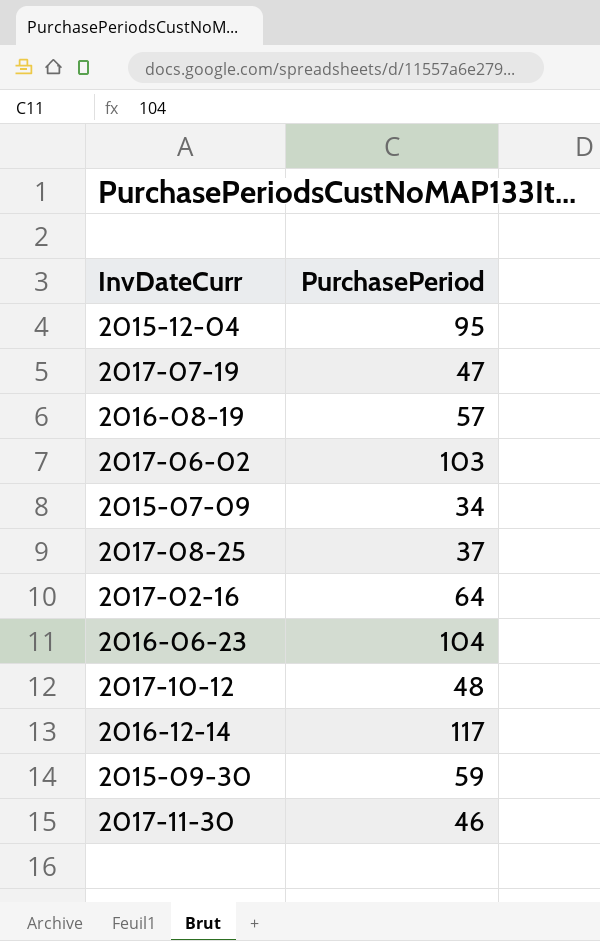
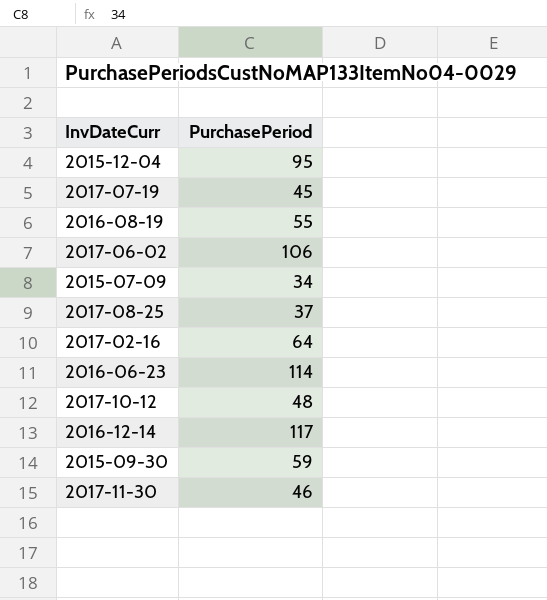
2017-07-19 | PurchasePeriod: 47 -> 45
2016-08-19 | PurchasePeriod: 57 -> 55
2017-06-02 | PurchasePeriod: 103 -> 106
2016-06-23 | PurchasePeriod: 104 -> 114

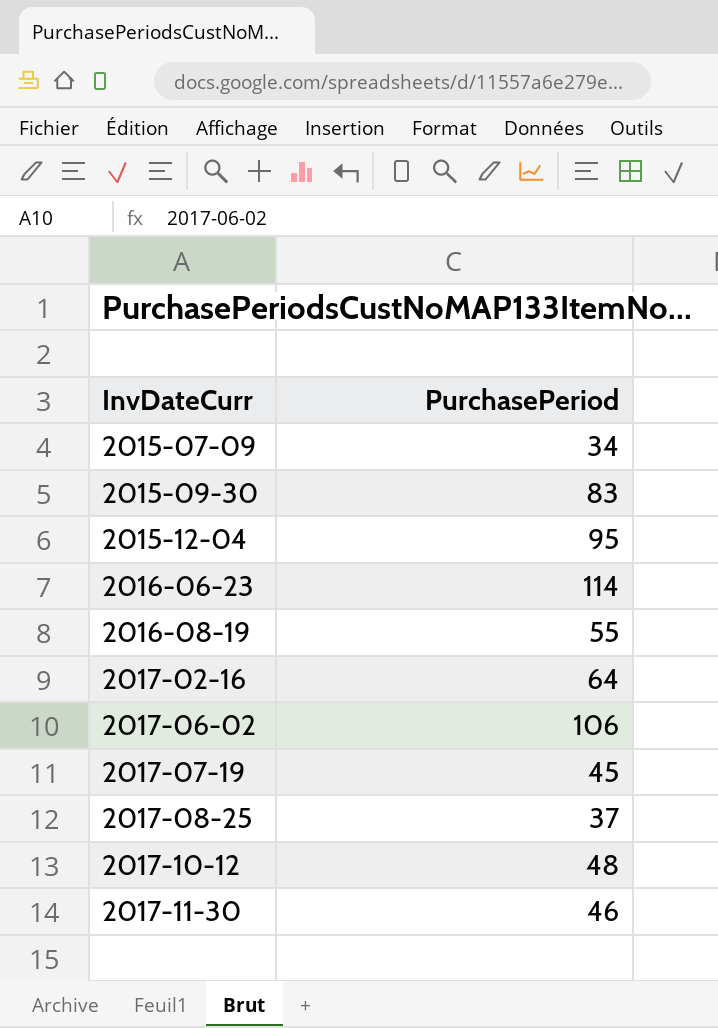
row order: none -> InvDateCurr ascending
row 2016-12-14: 117 -> none
2015-09-30 | PurchasePeriod: 59 -> 83

